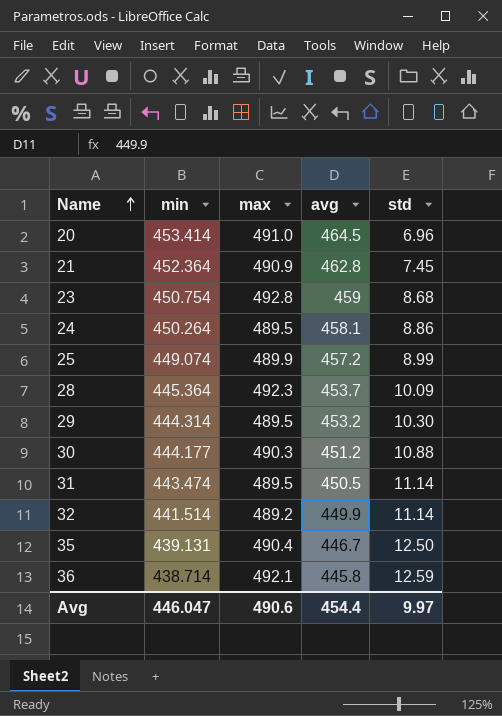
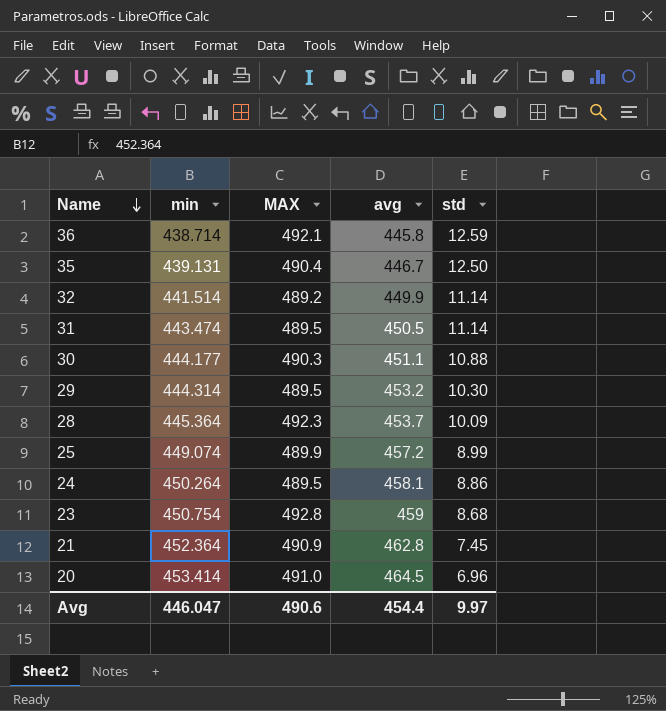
row order: Name ascending -> Name descending
column name: max -> MAX
30 | avg: 451.2 -> 451.1

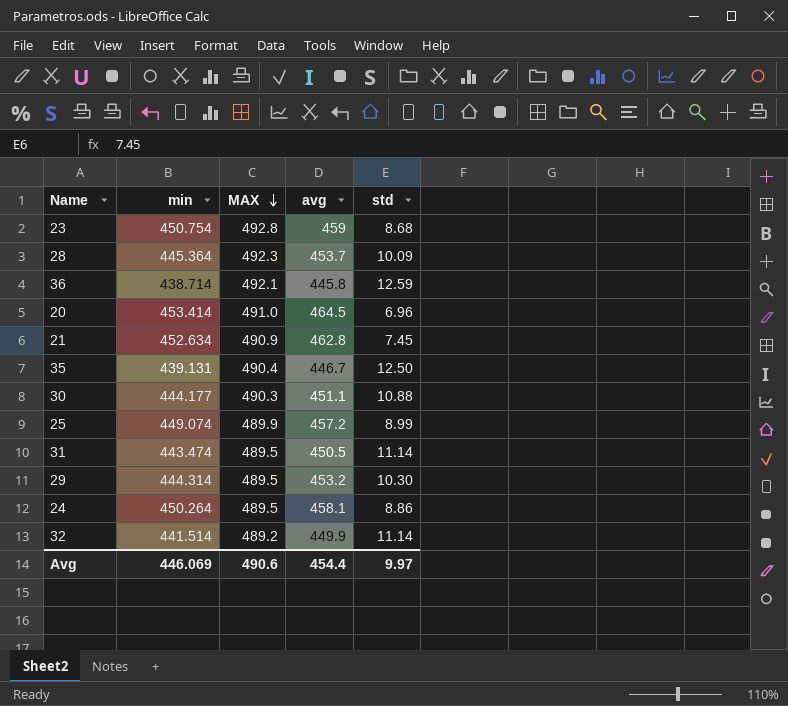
row order: Name descending -> MAX descending
21 | min: 452.364 -> 452.634
Avg | min: 446.047 -> 446.069

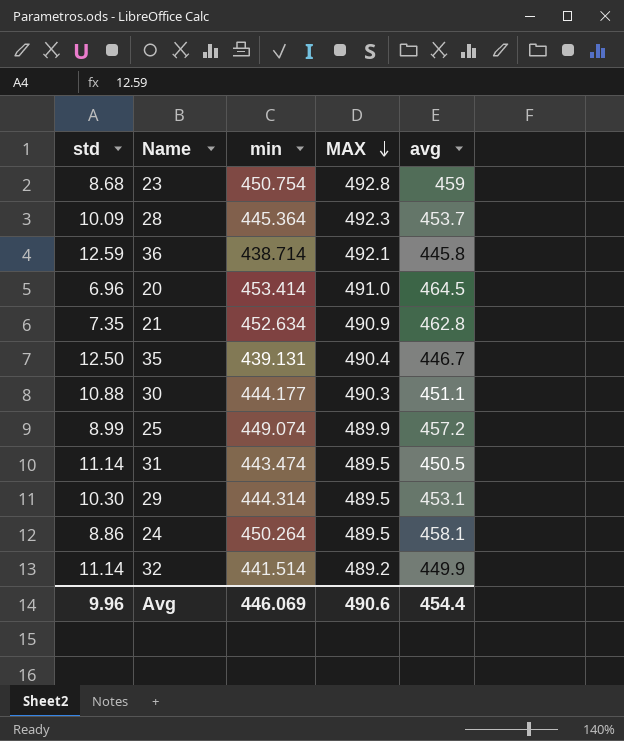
column std | position: 5 -> 1
21 | std: 7.45 -> 7.35
29 | avg: 453.2 -> 453.1
Avg | std: 9.97 -> 9.96

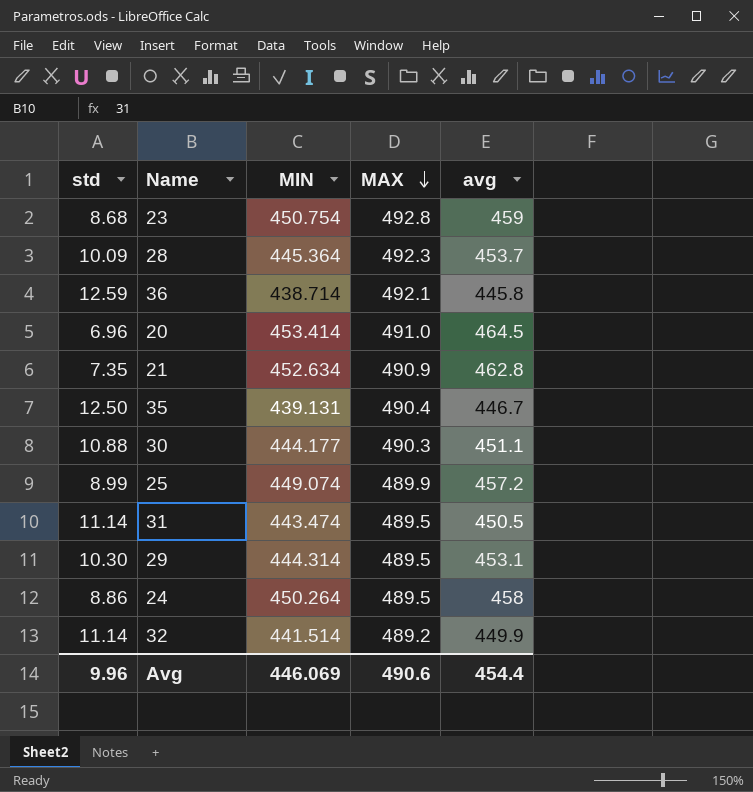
column name: min -> MIN
24 | avg: 458.1 -> 458

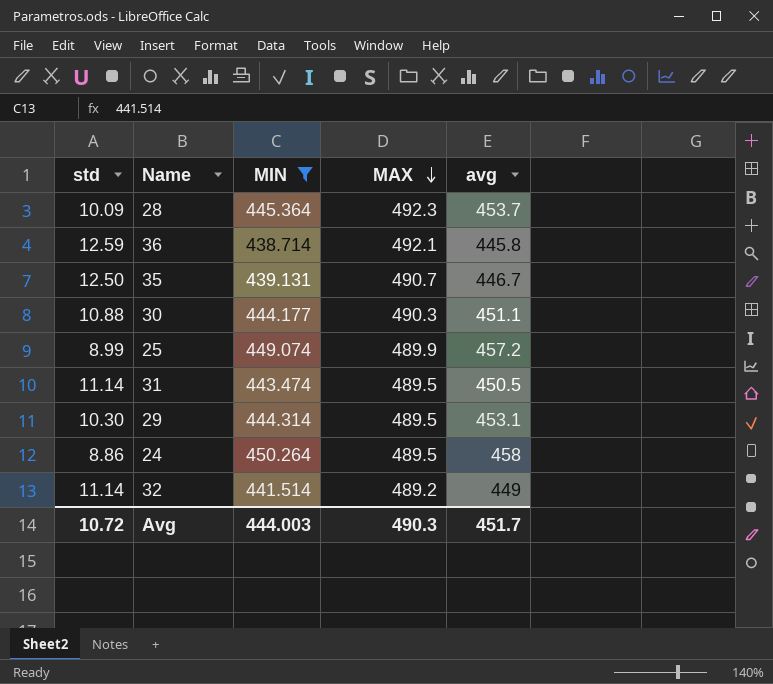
filter: none -> MIN <= 450.264
35 | MAX: 490.4 -> 490.7
32 | avg: 449.9 -> 449
Avg | std: 9.96 -> 10.72
Avg | MIN: 446.069 -> 444.003
Avg | MAX: 490.6 -> 490.3
Avg | avg: 454.4 -> 451.7

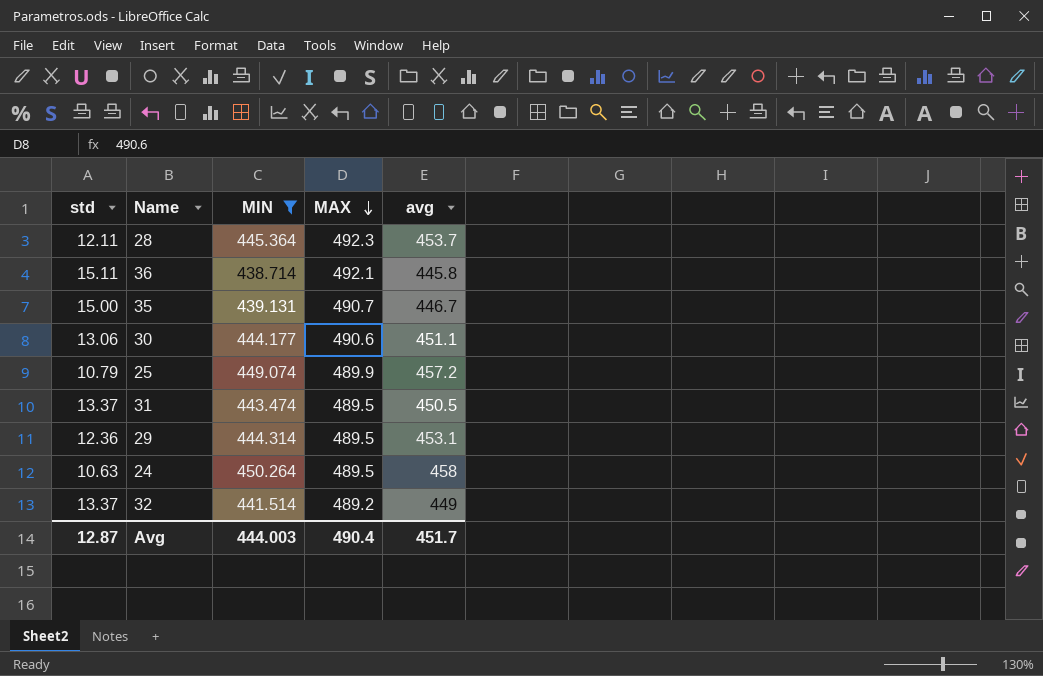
28 | std: 10.09 -> 12.11
36 | std: 12.59 -> 15.11
35 | std: 12.50 -> 15.00
30 | std: 10.88 -> 13.06
30 | MAX: 490.3 -> 490.6
25 | std: 8.99 -> 10.79
31 | std: 11.14 -> 13.37
29 | std: 10.30 -> 12.36
24 | std: 8.86 -> 10.63
32 | std: 11.14 -> 13.37
Avg | std: 10.72 -> 12.87
Avg | MAX: 490.3 -> 490.4

